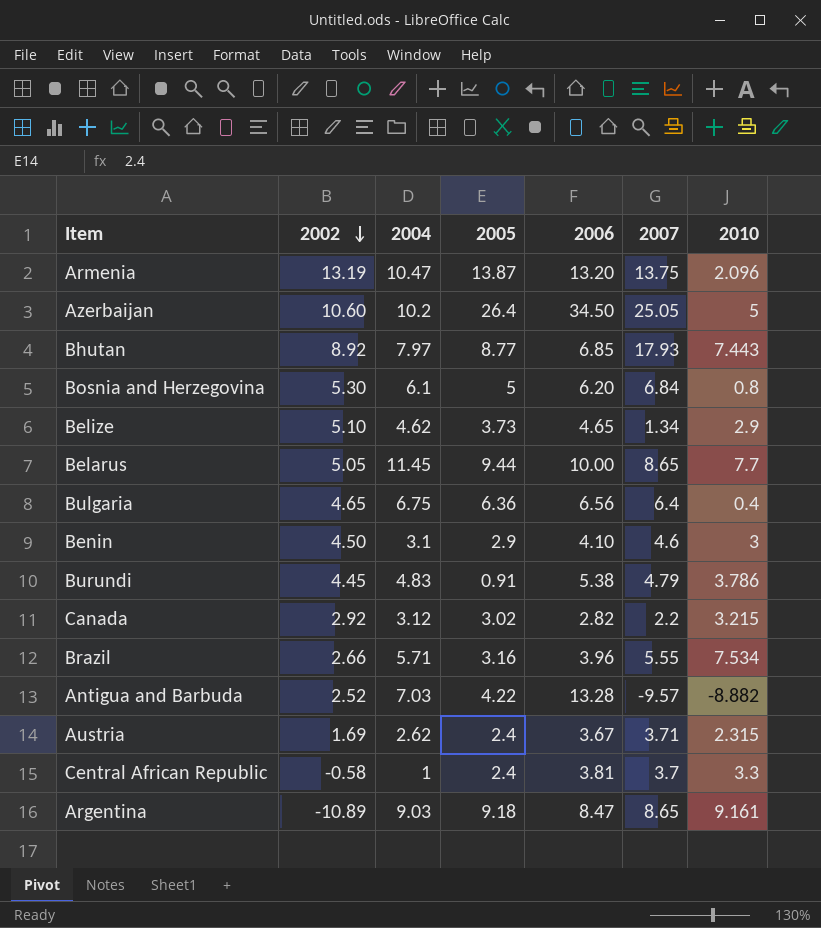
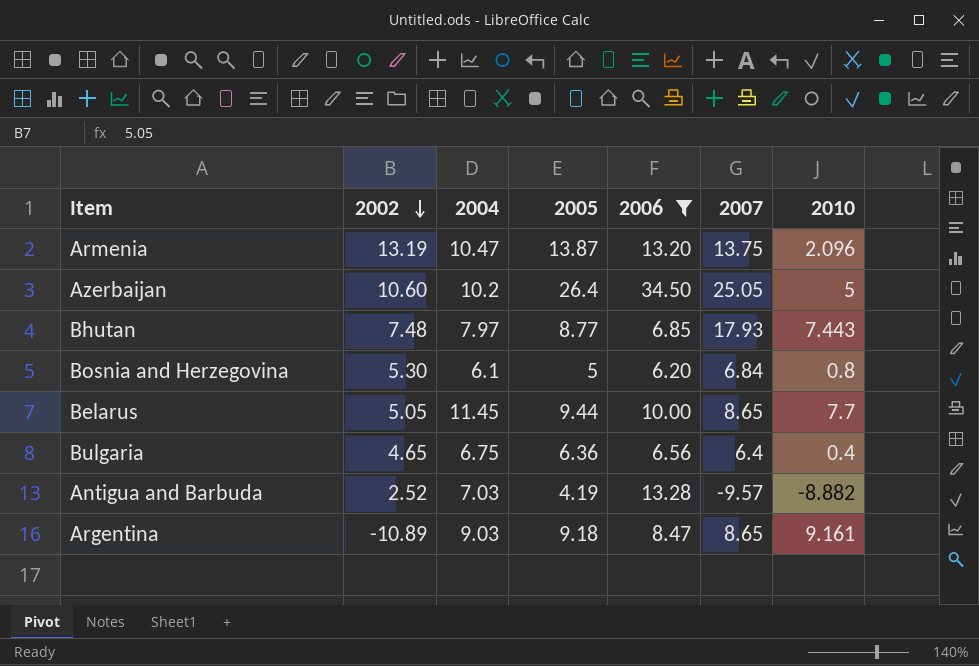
filter: none -> 2006 >= 6.20
Bhutan | 2002: 8.92 -> 7.48
Antigua and Barbuda | 2005: 4.22 -> 4.19

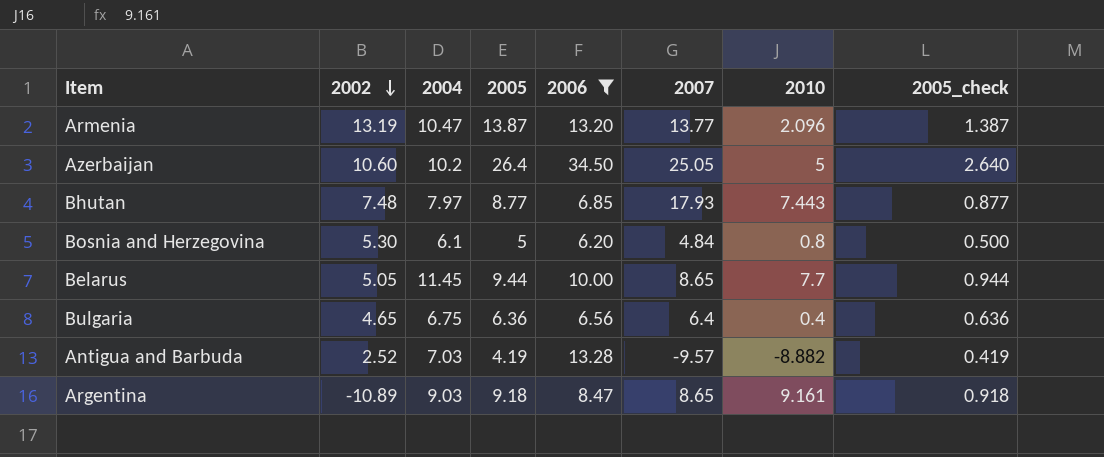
column 2005_check | formula: none -> [2005] * 0.1
Armenia | 2007: 13.75 -> 13.77
Bosnia and Herzegovina | 2007: 6.84 -> 4.84

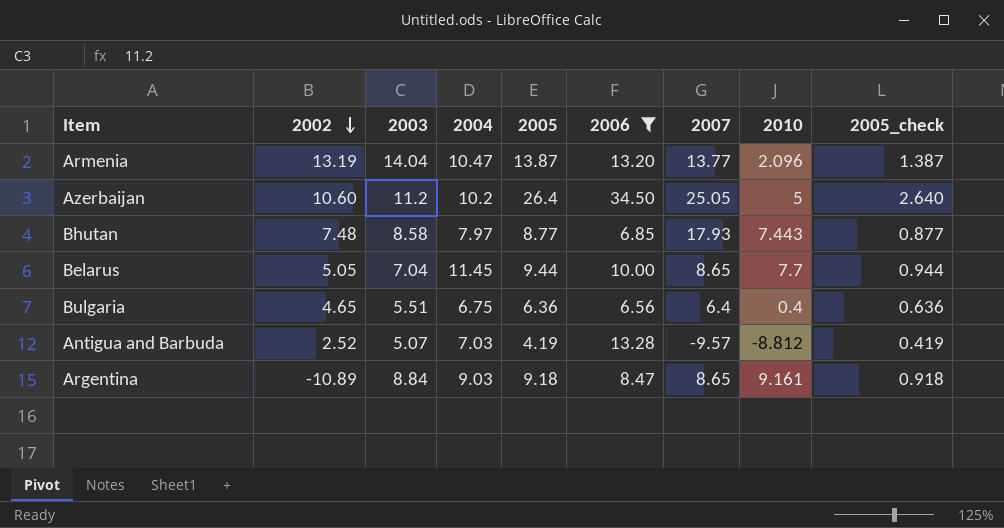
column 2003 | position: none -> 3
row Bosnia and Herzegovina: 5.30 | 6.1 | 5 | 6.20 | 4.84 | 0.8 | 0.500 -> none
Antigua and Barbuda | 2010: -8.882 -> -8.812

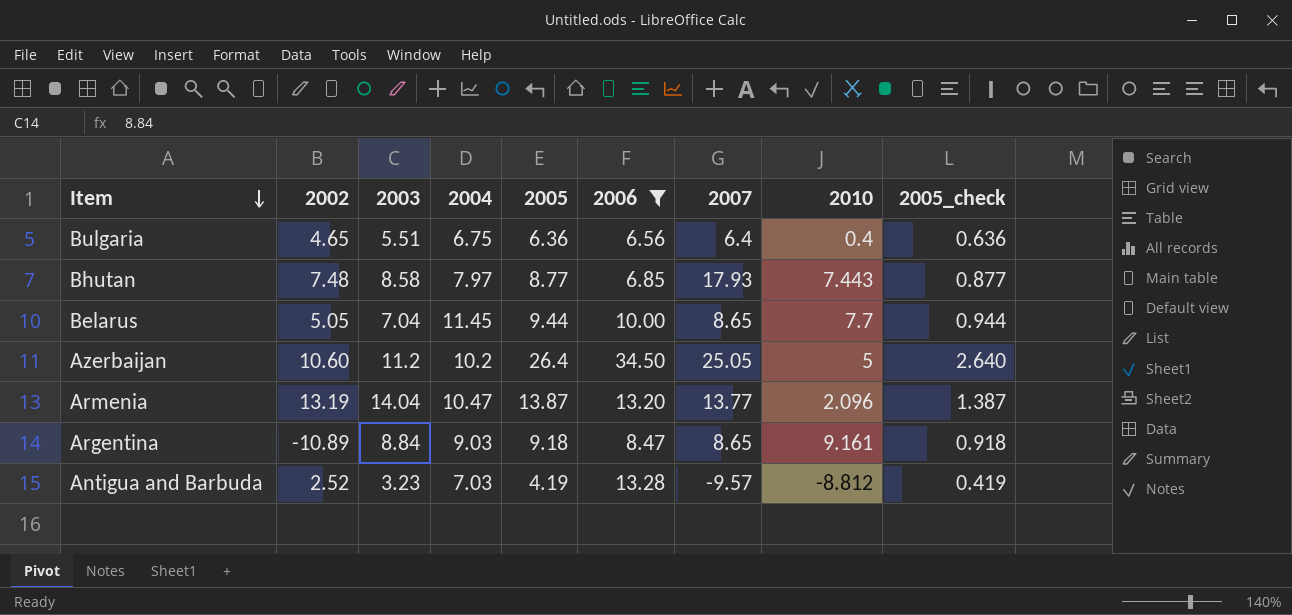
row order: 2002 descending -> Item descending
Antigua and Barbuda | 2003: 5.07 -> 3.23

